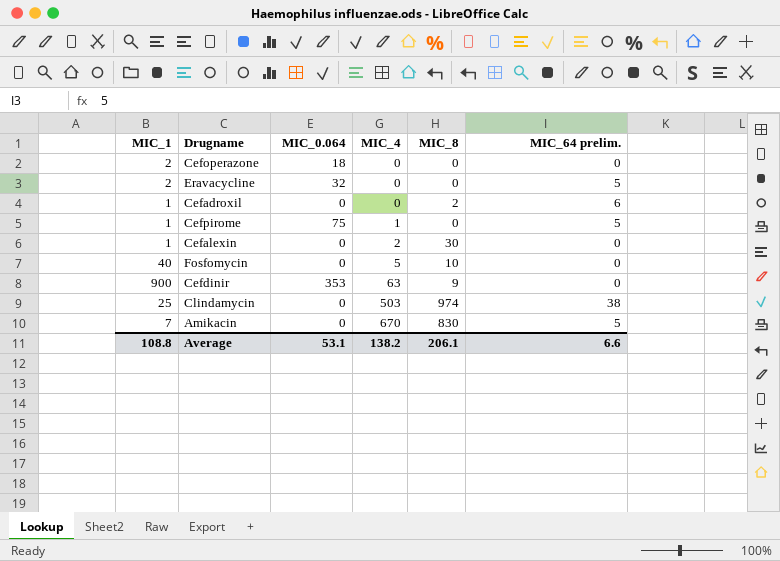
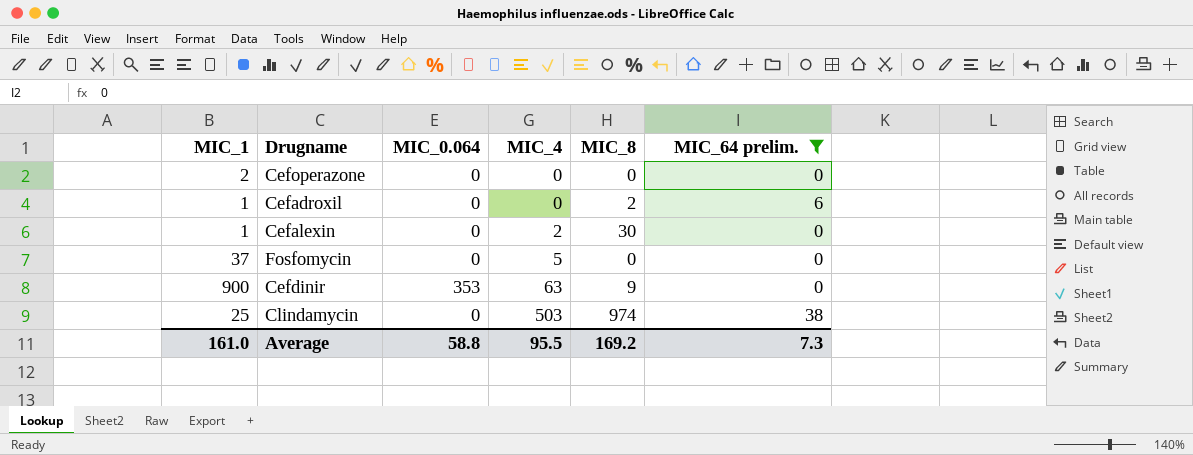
filter: none -> MIC_64 prelim. != 5
Cefoperazone | MIC_0.064: 18 -> 0
Fosfomycin | MIC_1: 40 -> 37
Fosfomycin | MIC_8: 10 -> 0
Average | MIC_1: 108.8 -> 161.0
Average | MIC_0.064: 53.1 -> 58.8
Average | MIC_4: 138.2 -> 95.5
Average | MIC_8: 206.1 -> 169.2
Average | MIC_64 prelim.: 6.6 -> 7.3

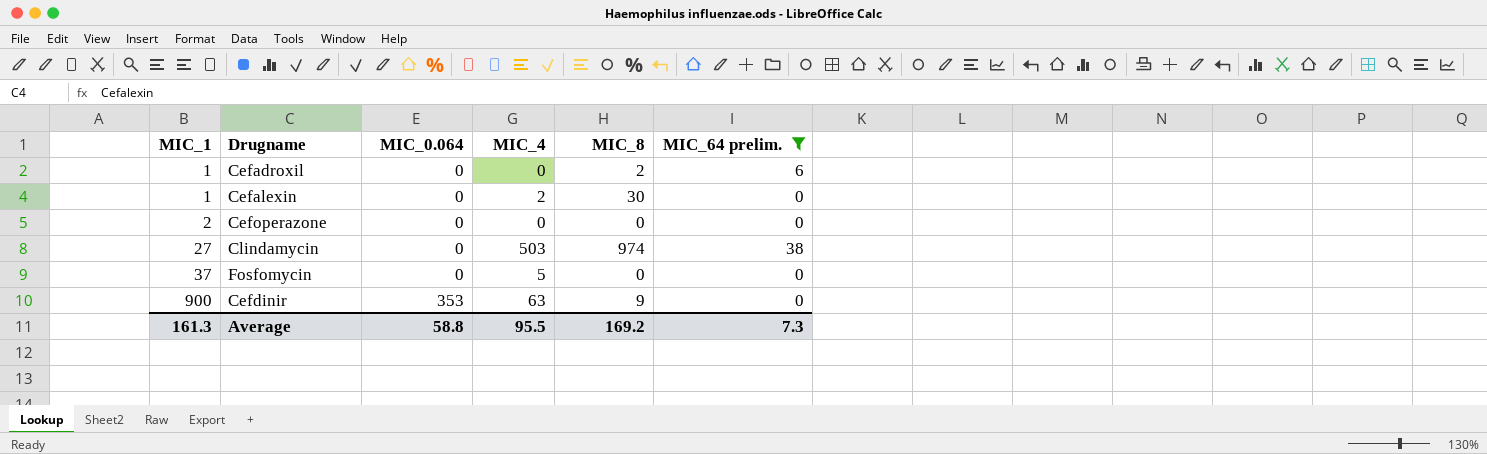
row order: MIC_4 ascending -> MIC_1 ascending
Clindamycin | MIC_1: 25 -> 27
Average | MIC_1: 161.0 -> 161.3

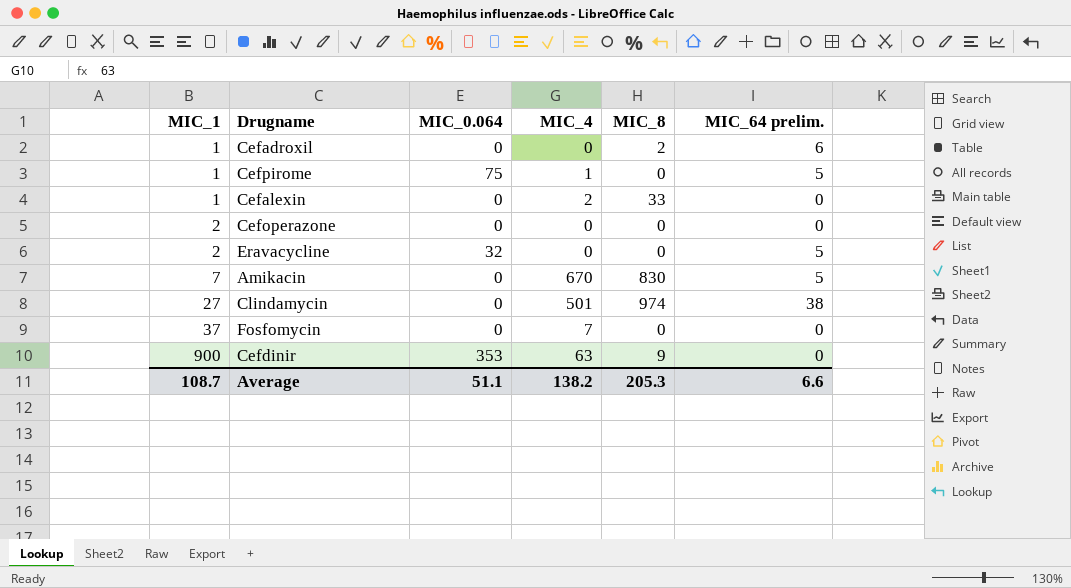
filter: MIC_64 prelim. != 5 -> none
Cefalexin | MIC_8: 30 -> 33
Clindamycin | MIC_4: 503 -> 501
Fosfomycin | MIC_4: 5 -> 7
Average | MIC_1: 161.3 -> 108.7
Average | MIC_0.064: 58.8 -> 51.1
Average | MIC_4: 95.5 -> 138.2
Average | MIC_8: 169.2 -> 205.3
Average | MIC_64 prelim.: 7.3 -> 6.6

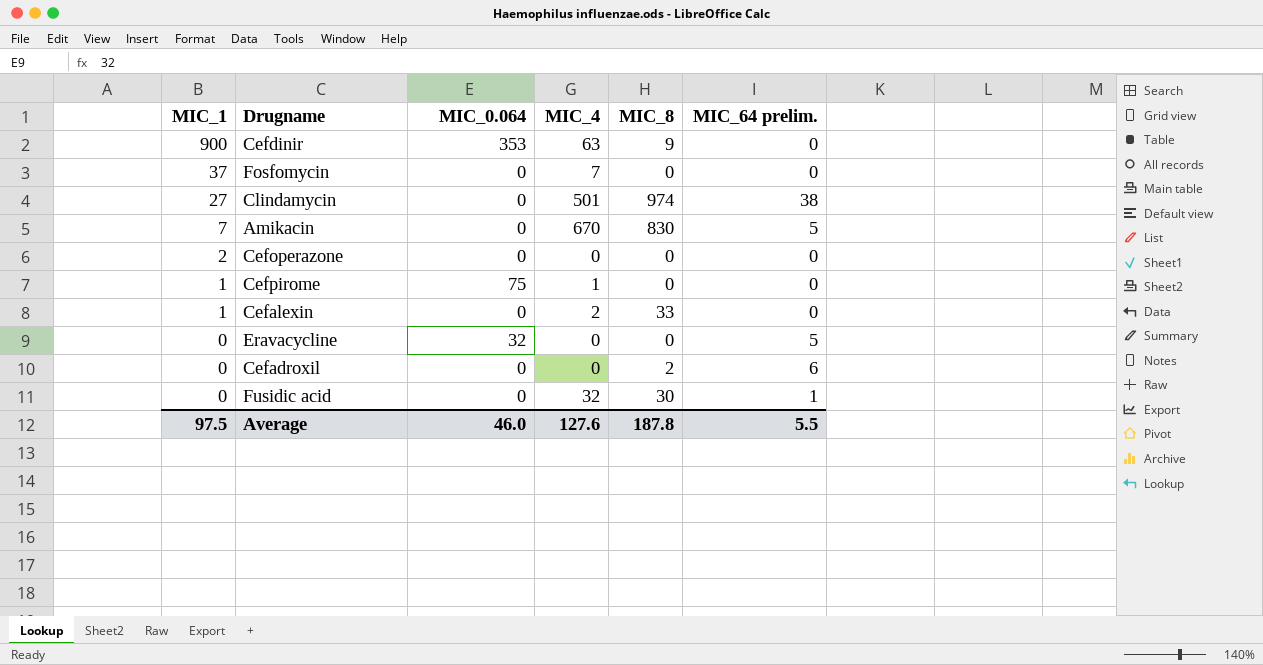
row order: MIC_1 ascending -> MIC_1 descending
Cefpirome | MIC_64 prelim.: 5 -> 0
Eravacycline | MIC_1: 2 -> 0
Cefadroxil | MIC_1: 1 -> 0
row Fusidic acid: none -> 0 | 0 | 32 | 30 | 1
Average | MIC_1: 108.7 -> 97.5
Average | MIC_0.064: 51.1 -> 46.0
Average | MIC_4: 138.2 -> 127.6
Average | MIC_8: 205.3 -> 187.8
Average | MIC_64 prelim.: 6.6 -> 5.5

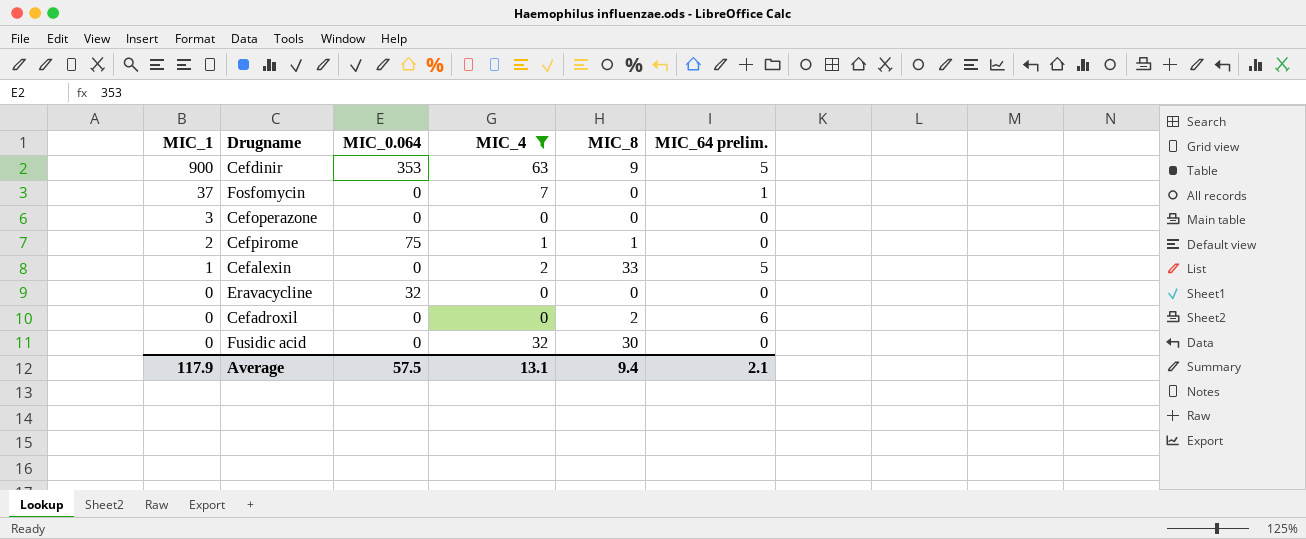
filter: none -> MIC_4 <= 63
Cefdinir | MIC_64 prelim.: 0 -> 5
Fosfomycin | MIC_64 prelim.: 0 -> 1
Cefoperazone | MIC_1: 2 -> 3
Cefpirome | MIC_1: 1 -> 2
Cefpirome | MIC_8: 0 -> 1
Cefalexin | MIC_64 prelim.: 0 -> 5
Eravacycline | MIC_64 prelim.: 5 -> 0
Fusidic acid | MIC_64 prelim.: 1 -> 0
Average | MIC_1: 97.5 -> 117.9
Average | MIC_0.064: 46.0 -> 57.5
Average | MIC_4: 127.6 -> 13.1
Average | MIC_8: 187.8 -> 9.4
Average | MIC_64 prelim.: 5.5 -> 2.1

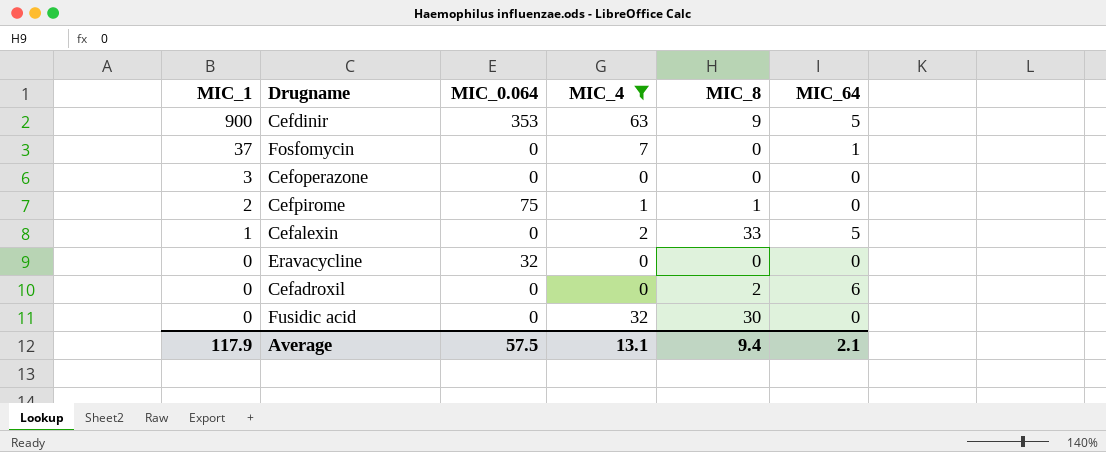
column name: MIC_64 prelim. -> MIC_64

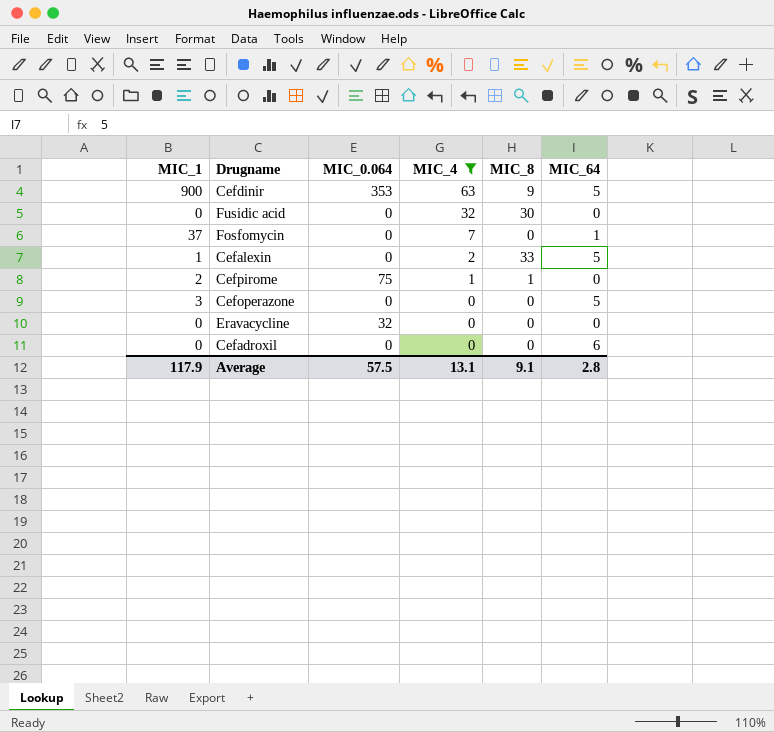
row order: MIC_1 descending -> MIC_4 descending
Cefoperazone | MIC_64: 0 -> 5
Cefadroxil | MIC_8: 2 -> 0
Average | MIC_8: 9.4 -> 9.1
Average | MIC_64: 2.1 -> 2.8

